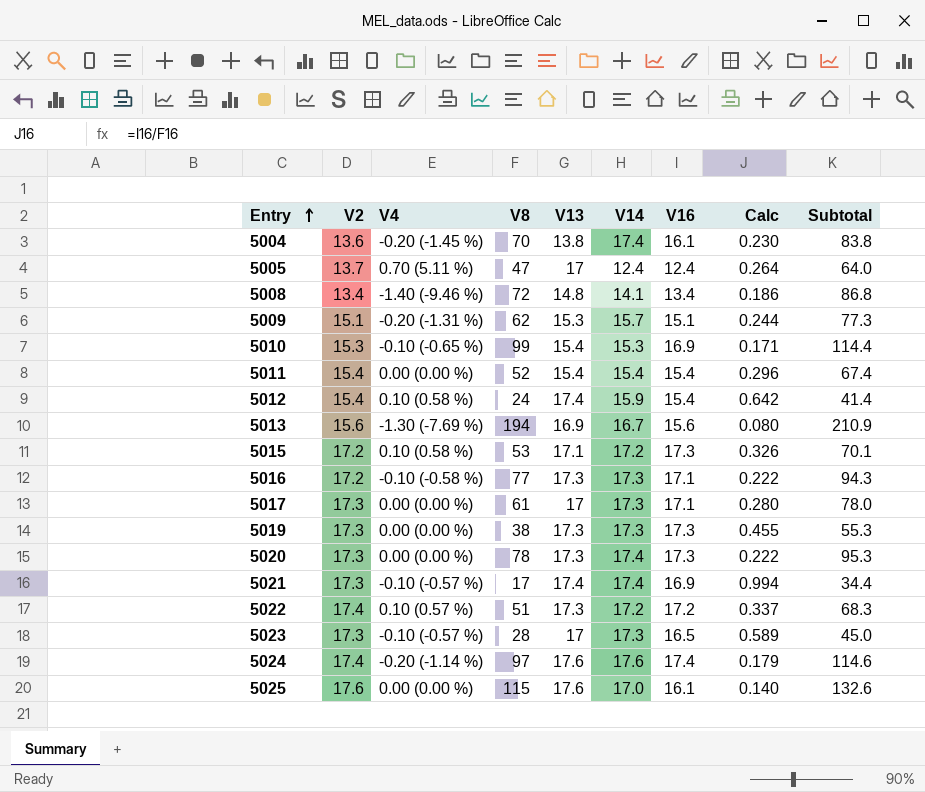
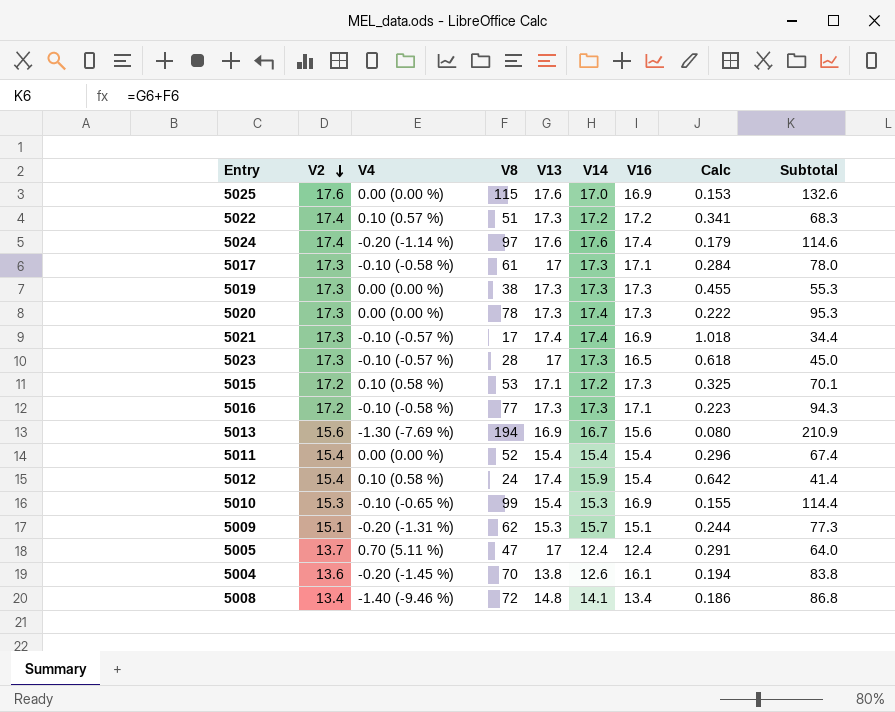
row order: Entry ascending -> V2 descending
column Calc | formula: [V16] / [V8] -> [V2] / [V8]
5025 | V16: 16.1 -> 16.9
5017 | V4: 0.00 (0.00 %) -> -0.10 (-0.58 %)
5004 | V14: 17.4 -> 12.6

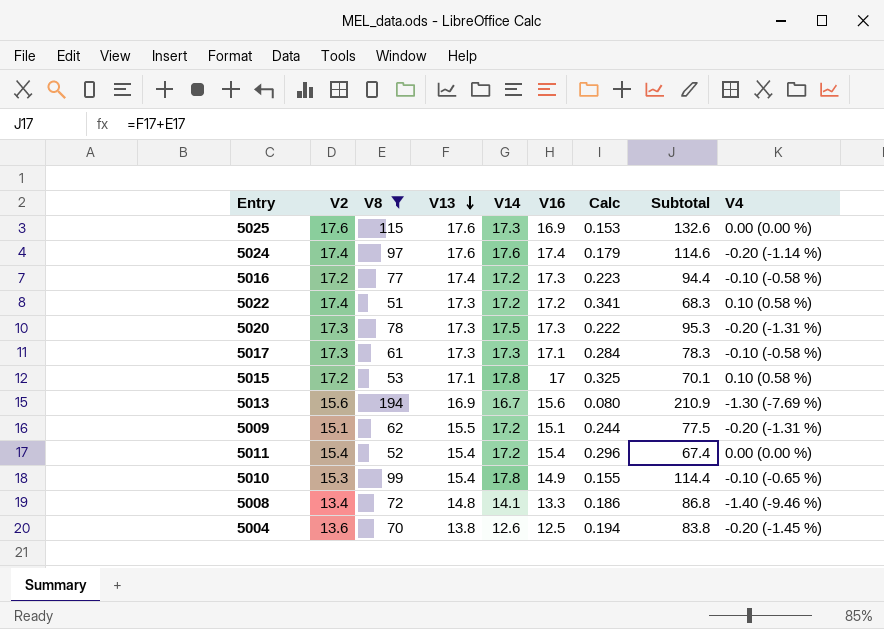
filter: none -> V8 >= 51
row order: V2 descending -> V13 descending
column V4 | position: 3 -> 9
5025 | V14: 17.0 -> 17.3
5016 | V13: 17.3 -> 17.4
5016 | V14: 17.3 -> 17.2
5016 | V16: 17.1 -> 17.3
5016 | Subtotal: 94.3 -> 94.4
5022 | V4: 0.10 (0.57 %) -> 0.10 (0.58 %)
5020 | V14: 17.4 -> 17.5
5020 | V4: 0.00 (0.00 %) -> -0.20 (-1.31 %)
5017 | V13: 17 -> 17.3
5017 | Subtotal: 78.0 -> 78.3
5015 | V14: 17.2 -> 17.8
5015 | V16: 17.3 -> 17
5009 | V13: 15.3 -> 15.5
5009 | V14: 15.7 -> 17.2
5009 | Subtotal: 77.3 -> 77.5
5011 | V14: 15.4 -> 17.2
5010 | V14: 15.3 -> 17.8
5010 | V16: 16.9 -> 14.9
5008 | V16: 13.4 -> 13.3
5004 | V16: 16.1 -> 12.5

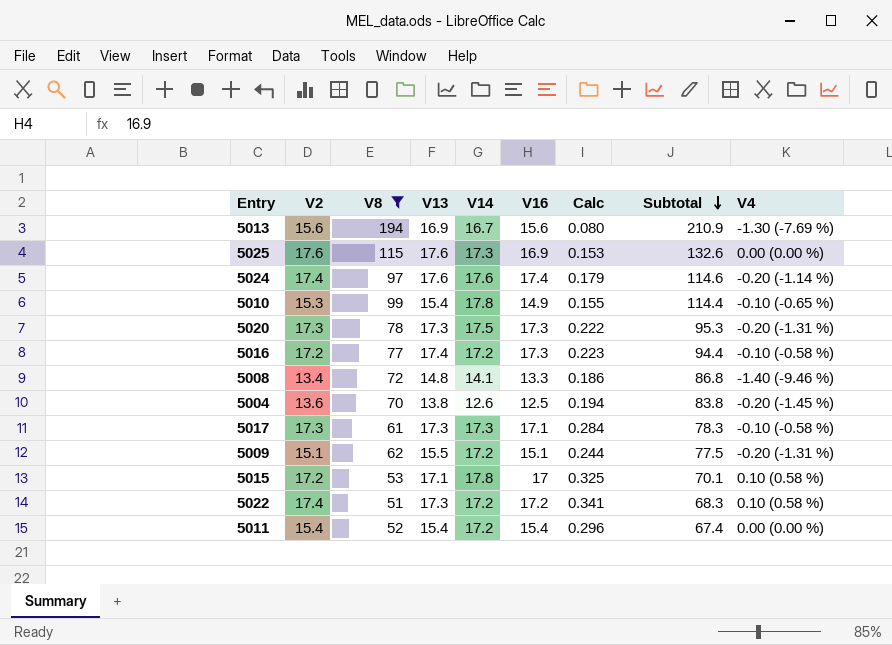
row order: V13 descending -> Subtotal descending

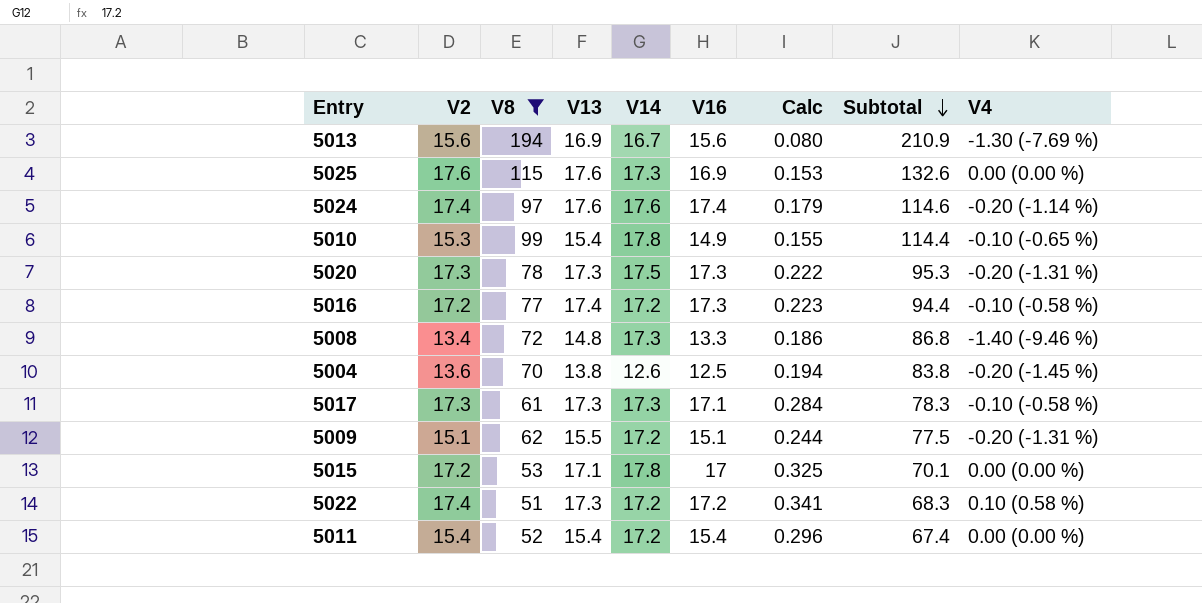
5008 | V14: 14.1 -> 17.3
5015 | V4: 0.10 (0.58 %) -> 0.00 (0.00 %)

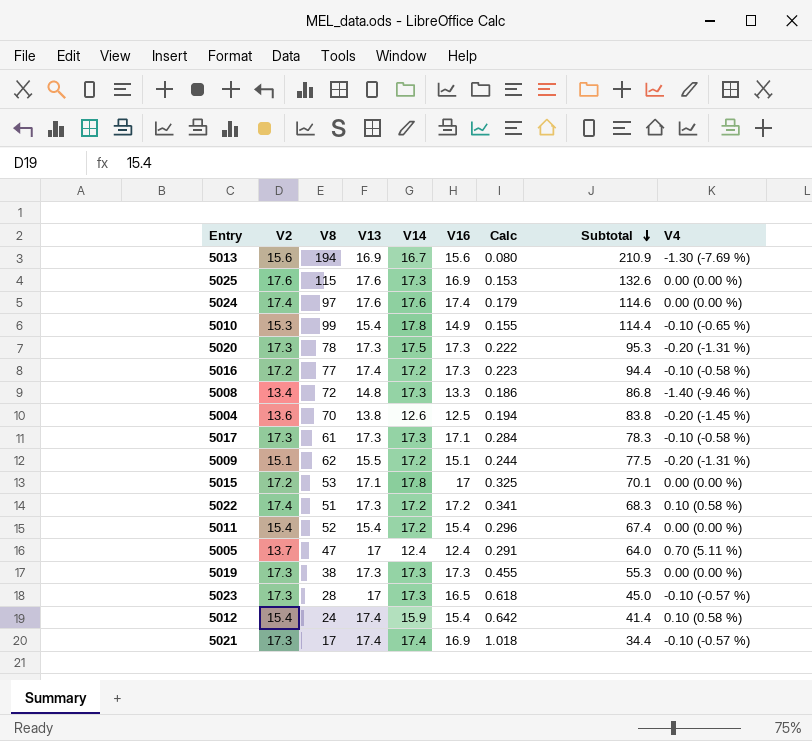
filter: V8 >= 51 -> none
5024 | V4: -0.20 (-1.14 %) -> 0.00 (0.00 %)

